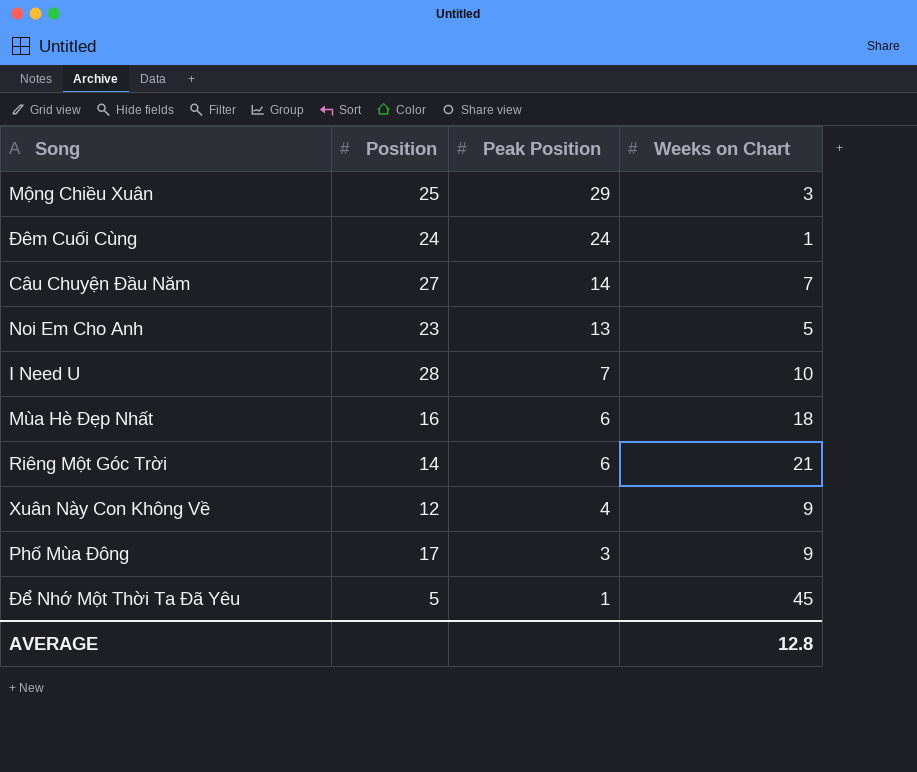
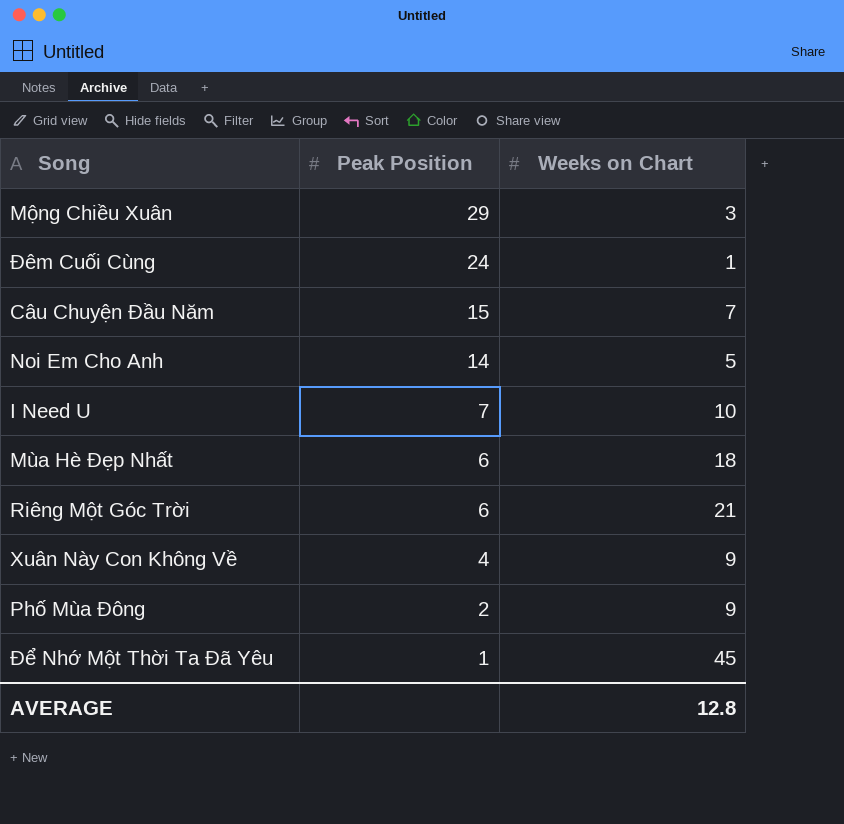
column Position | position: 2 -> none
Câu Chuyện Đầu Năm | Peak Position: 14 -> 15
Noi Em Cho Anh | Peak Position: 13 -> 14
Phố Mùa Đông | Peak Position: 3 -> 2

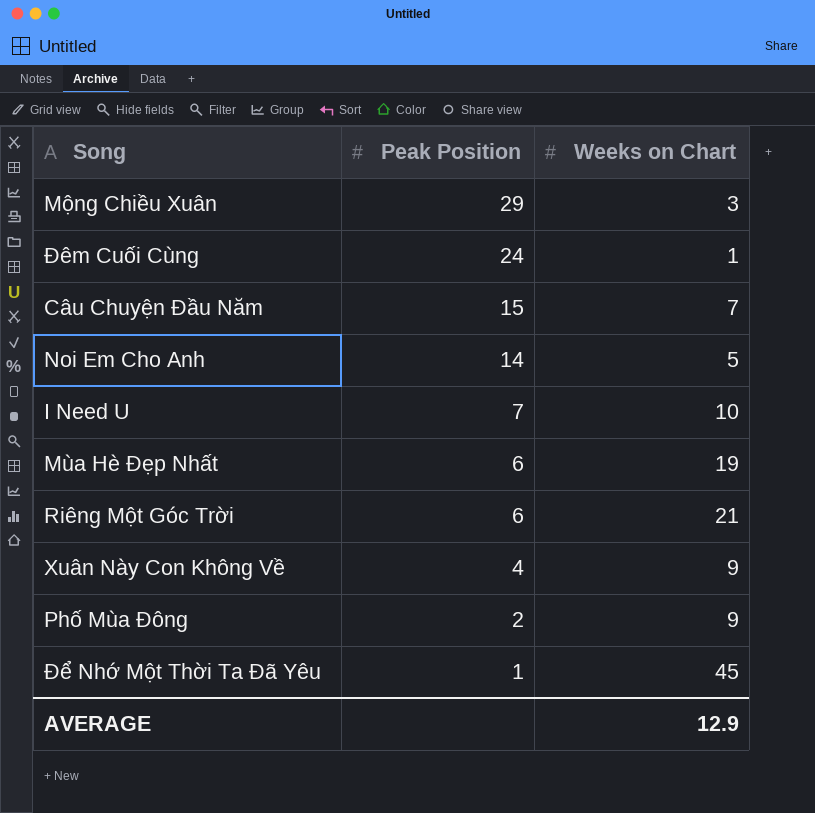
Mùa Hè Đẹp Nhất | Weeks on Chart: 18 -> 19
AVERAGE | Weeks on Chart: 12.8 -> 12.9

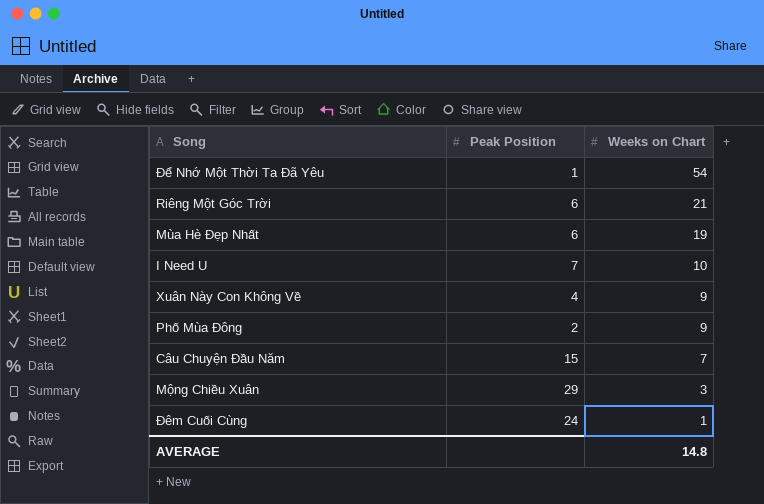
row order: Peak Position descending -> Weeks on Chart descending
row Noi Em Cho Anh: 14 | 5 -> none
Để Nhớ Một Thời Ta Đã Yêu | Weeks on Chart: 45 -> 54
AVERAGE | Weeks on Chart: 12.9 -> 14.8

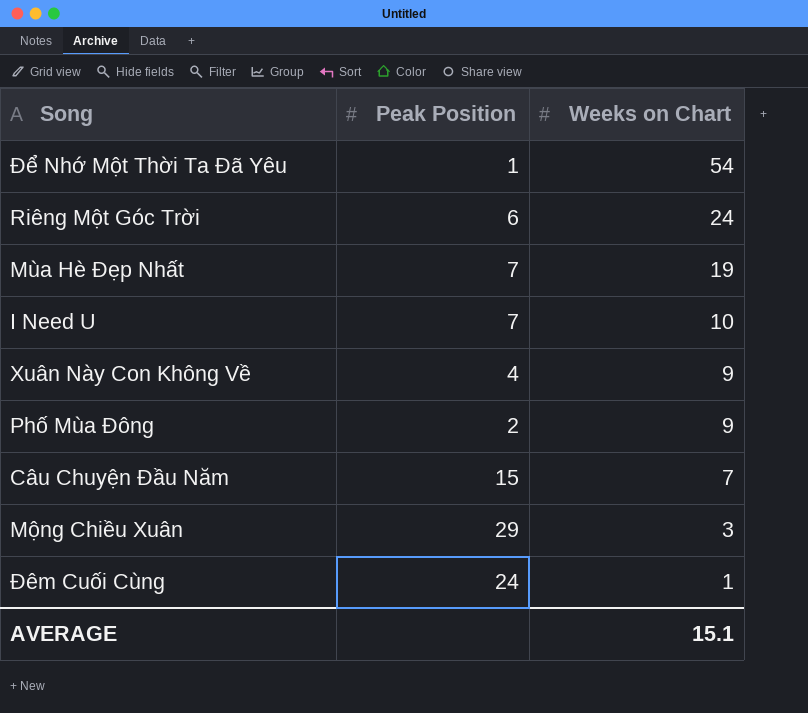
Riêng Một Góc Trời | Weeks on Chart: 21 -> 24
Mùa Hè Đẹp Nhất | Peak Position: 6 -> 7
AVERAGE | Weeks on Chart: 14.8 -> 15.1

